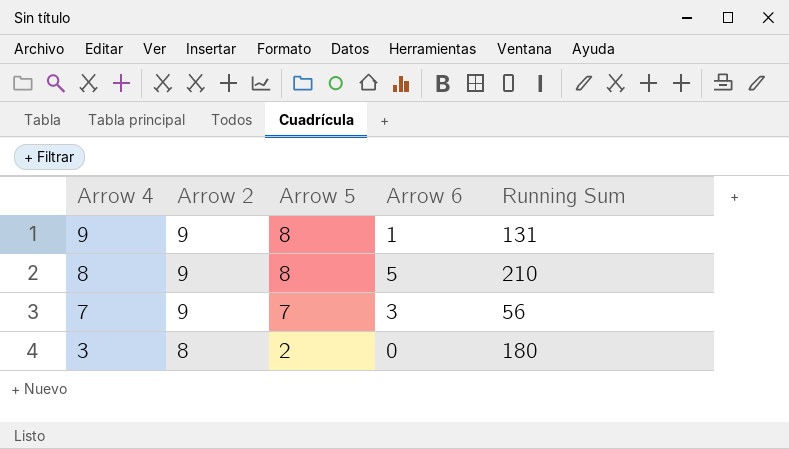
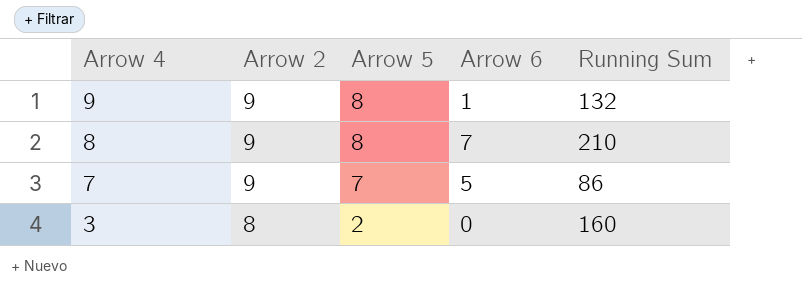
9 | Running Sum: 131 -> 132
8 | Arrow 6: 5 -> 7
7 | Arrow 6: 3 -> 5
7 | Running Sum: 56 -> 86
3 | Running Sum: 180 -> 160

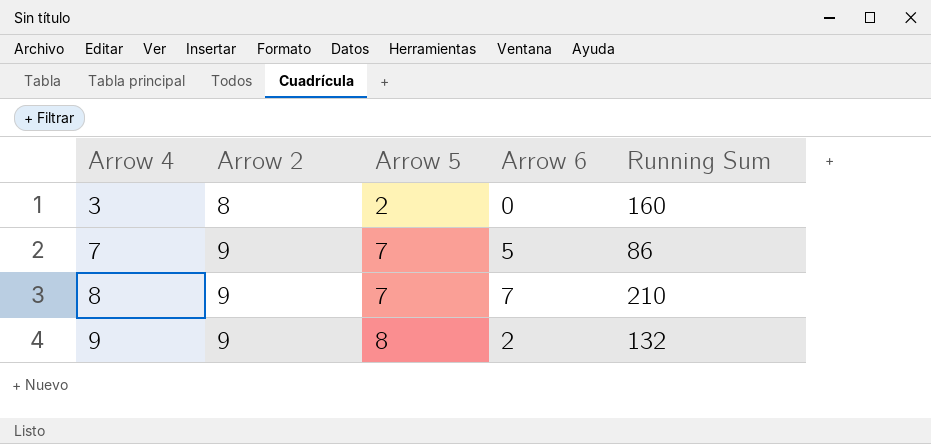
row order: Arrow 4 descending -> Arrow 4 ascending
8 | Arrow 5: 8 -> 7
9 | Arrow 6: 1 -> 2

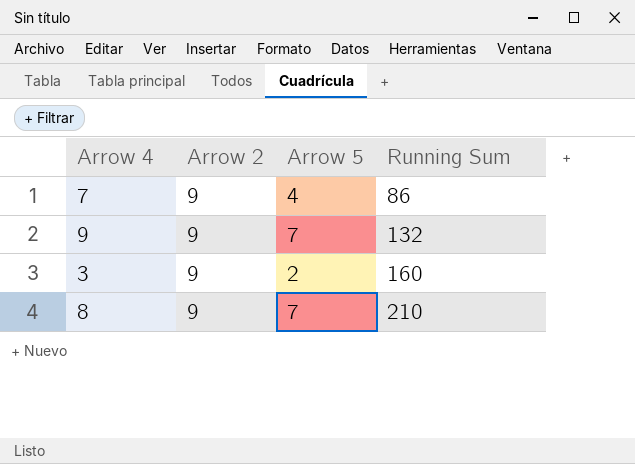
row order: Arrow 4 ascending -> Running Sum ascending
column Arrow 6 | position: 4 -> none
7 | Arrow 5: 7 -> 4
9 | Arrow 5: 8 -> 7
3 | Arrow 2: 8 -> 9

